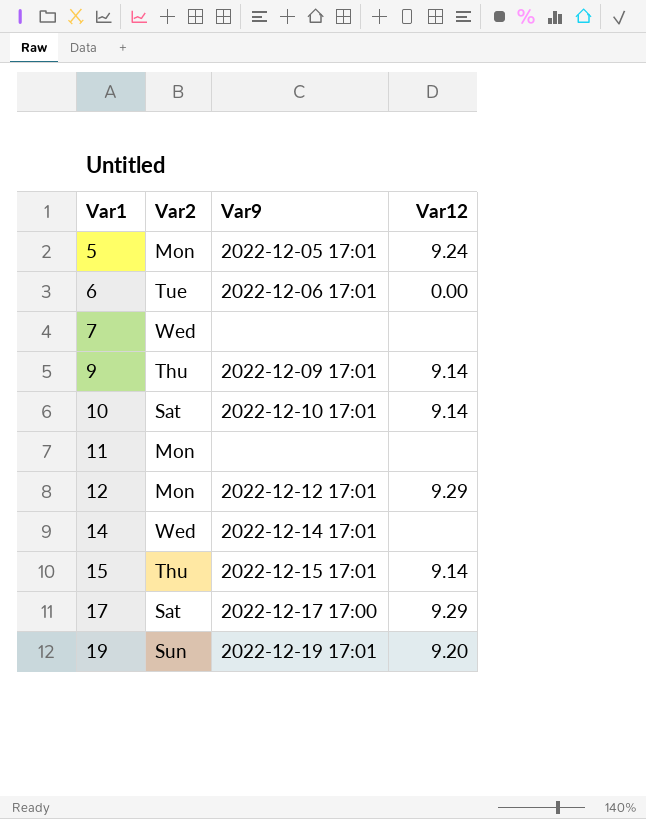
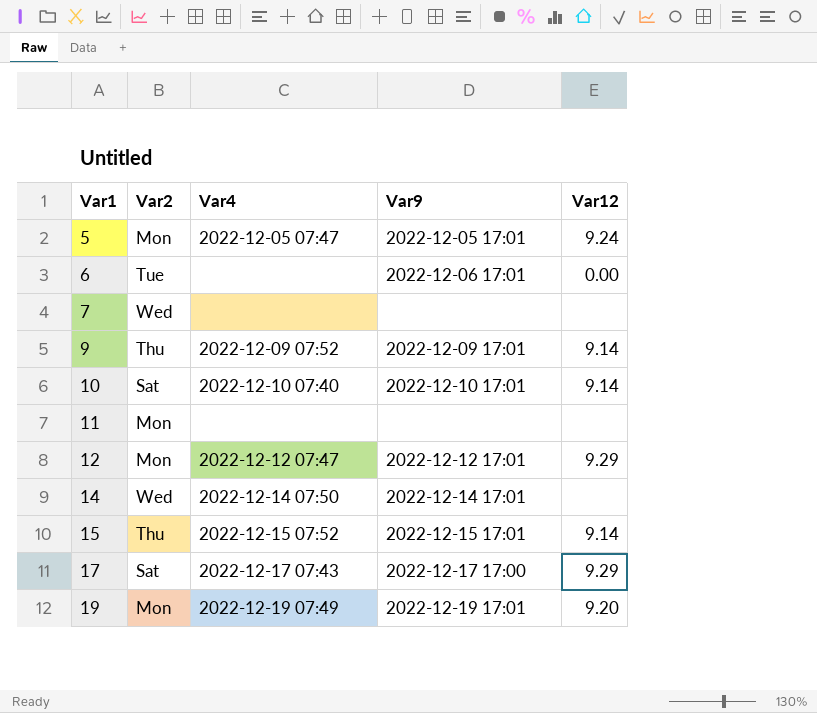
column Var4 | position: none -> 3
19 | Var2: Sun -> Mon

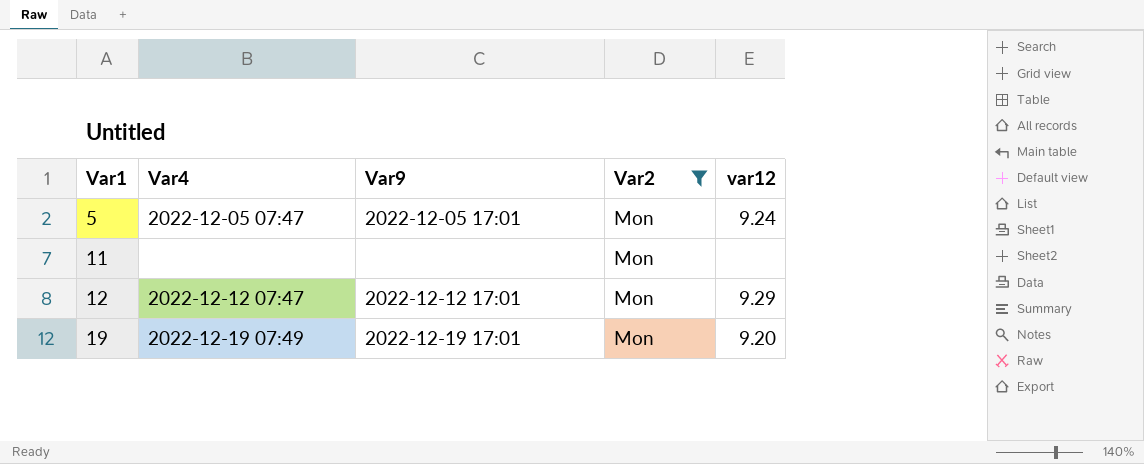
filter: none -> Var2 = Mon
column Var2 | position: 2 -> 4
column name: Var12 -> var12

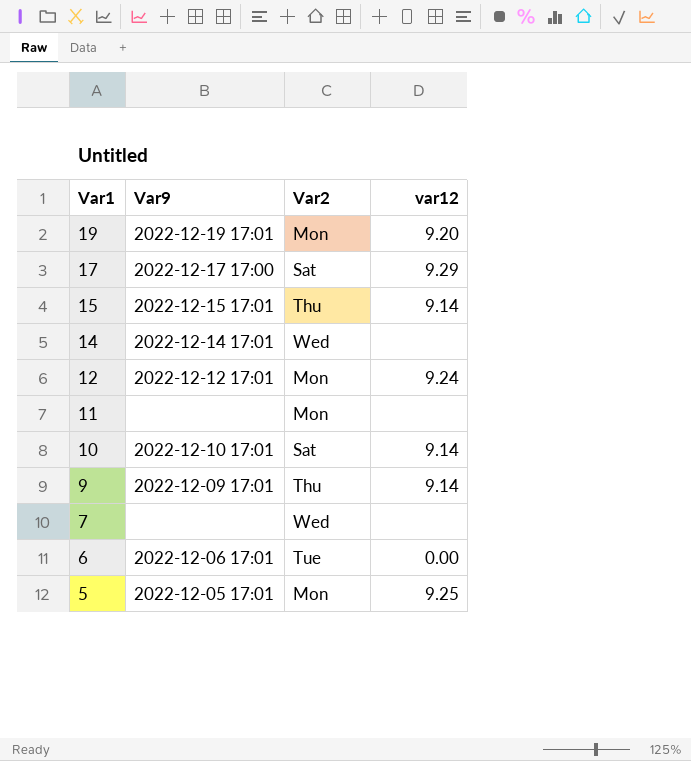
filter: Var2 = Mon -> none
row order: Var1 ascending -> Var1 descending
column Var4 | position: 2 -> none
12 | var12: 9.29 -> 9.24
5 | var12: 9.24 -> 9.25

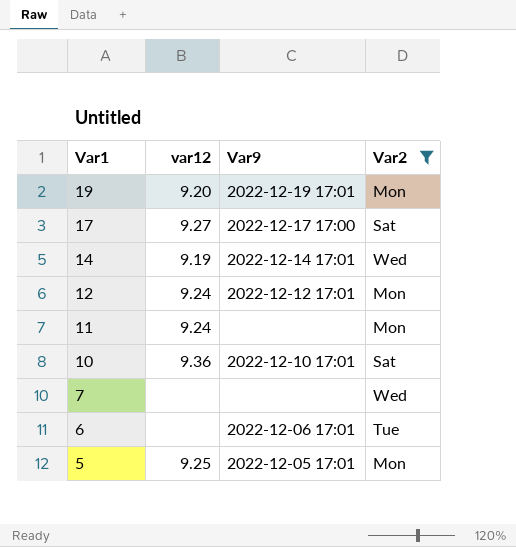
filter: none -> Var2 != Thu
column var12 | position: 4 -> 2
17 | var12: 9.29 -> 9.27
14 | var12: none -> 9.19
11 | var12: none -> 9.24
10 | var12: 9.14 -> 9.36
6 | var12: 0.00 -> none

